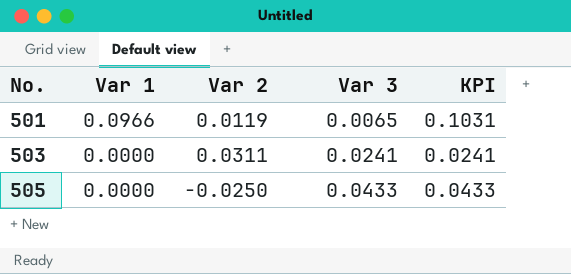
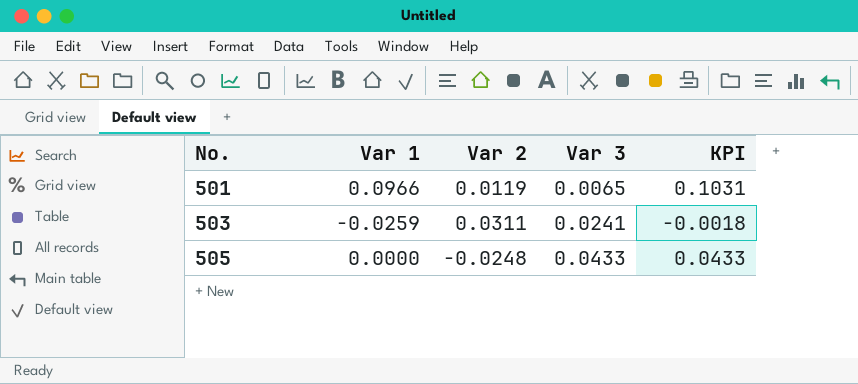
503 | Var 1: 0.0000 -> -0.0259
503 | KPI: 0.0241 -> -0.0018
505 | Var 2: -0.0250 -> -0.0248

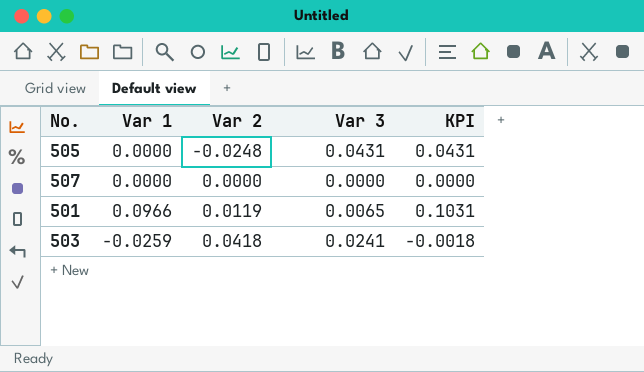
row order: No. ascending -> Var 2 ascending
505 | Var 3: 0.0433 -> 0.0431
505 | KPI: 0.0433 -> 0.0431
row 507: none -> 0.0000 | 0.0000 | 0.0000 | 0.0000
503 | Var 2: 0.0311 -> 0.0418

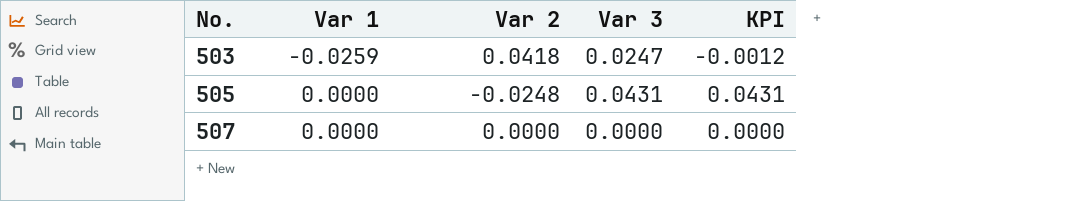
row order: Var 2 ascending -> No. ascending
row 501: 0.0966 | 0.0119 | 0.0065 | 0.1031 -> none
503 | Var 3: 0.0241 -> 0.0247
503 | KPI: -0.0018 -> -0.0012

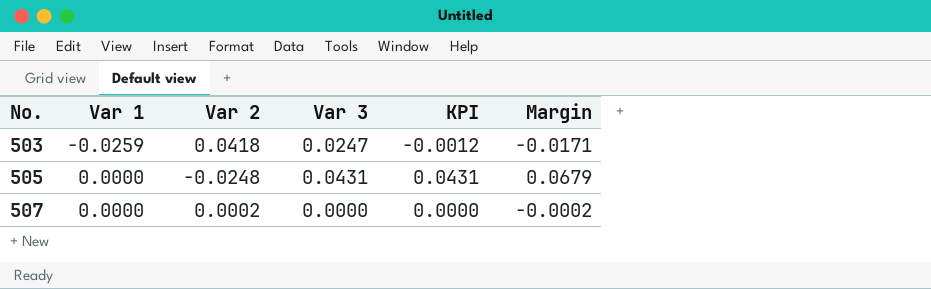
column Margin | formula: none -> [Var 3] - [Var 2]
507 | Var 2: 0.0000 -> 0.0002

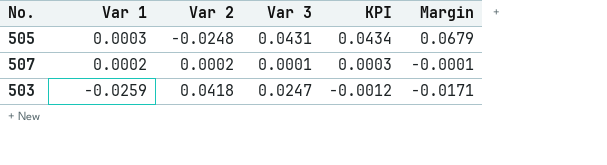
row order: No. ascending -> Var 1 descending
505 | Var 1: 0.0000 -> 0.0003
505 | KPI: 0.0431 -> 0.0434
507 | Var 1: 0.0000 -> 0.0002
507 | Var 3: 0.0000 -> 0.0001
507 | KPI: 0.0000 -> 0.0003
507 | Margin: -0.0002 -> -0.0001

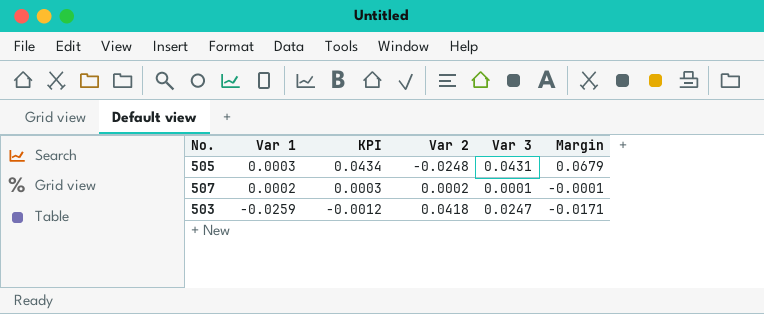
column KPI | position: 5 -> 3

